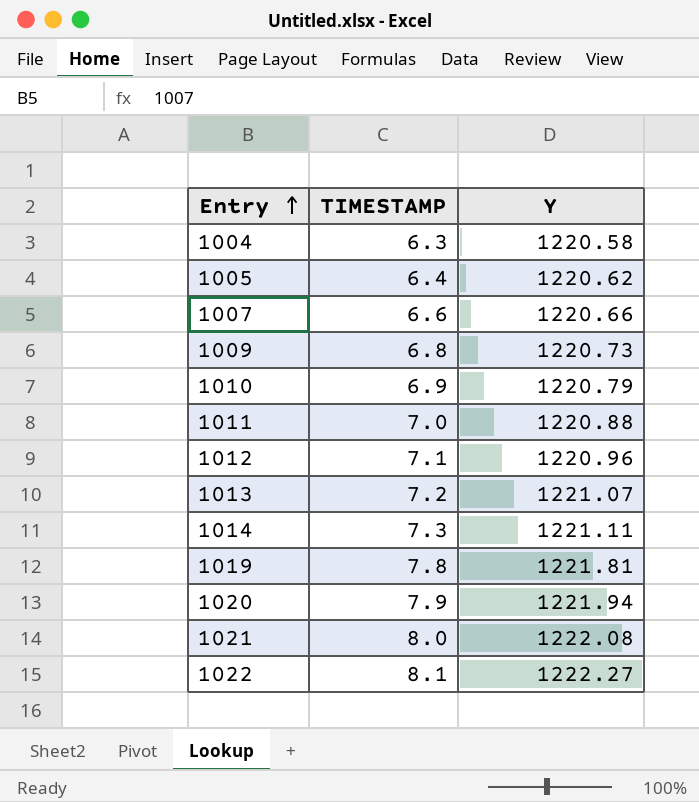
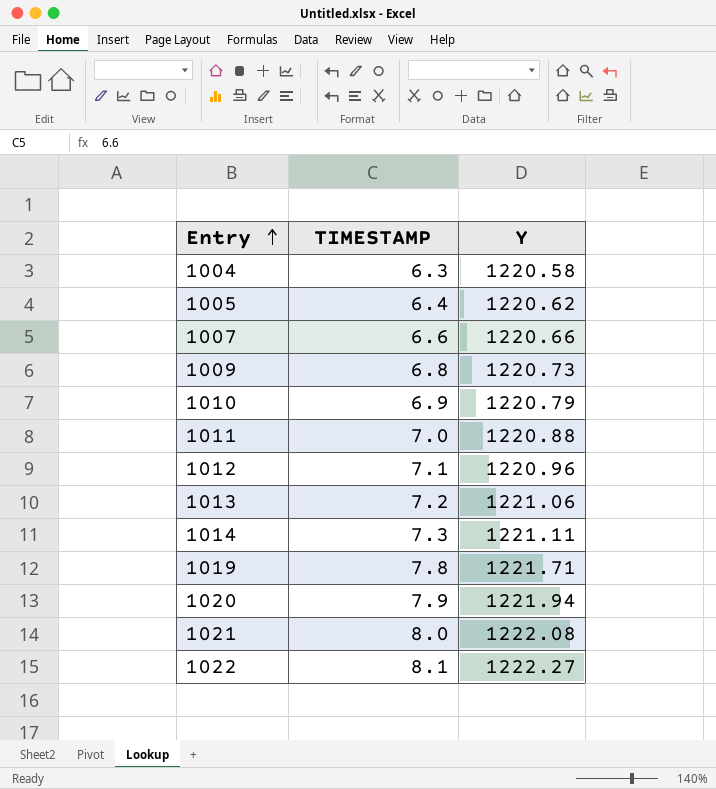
1013 | Y: 1221.07 -> 1221.06
1019 | Y: 1221.81 -> 1221.71

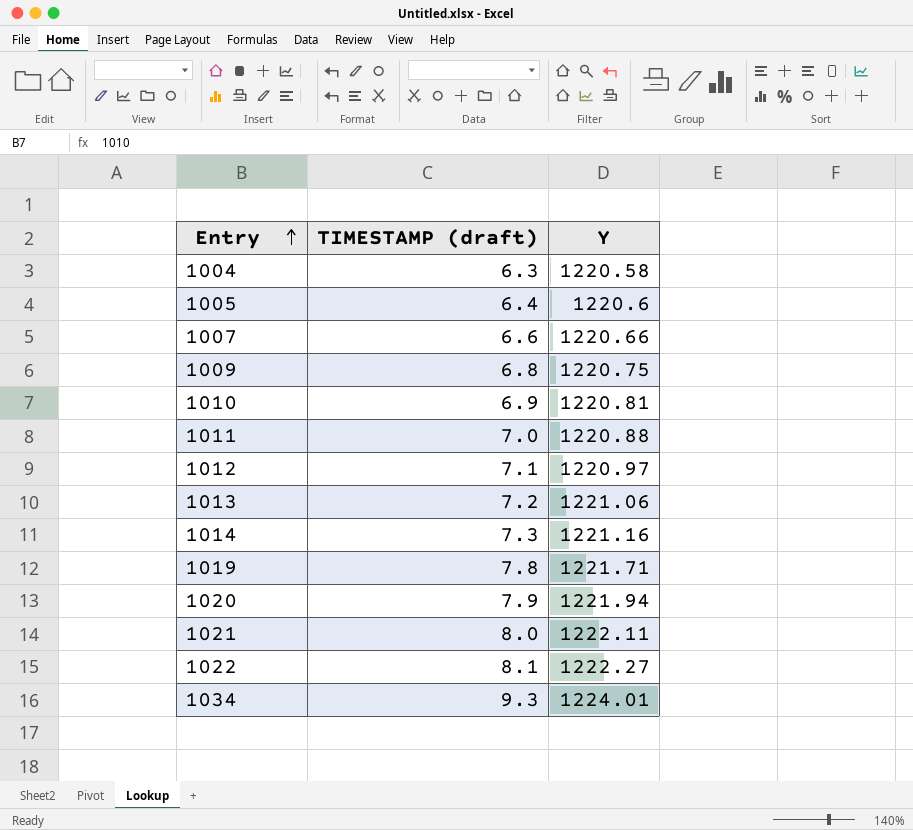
column name: TIMESTAMP -> TIMESTAMP (draft)
1005 | Y: 1220.62 -> 1220.6
1009 | Y: 1220.73 -> 1220.75
1010 | Y: 1220.79 -> 1220.81
1012 | Y: 1220.96 -> 1220.97
1014 | Y: 1221.11 -> 1221.16
1021 | Y: 1222.08 -> 1222.11
row 1034: none -> 9.3 | 1224.01

